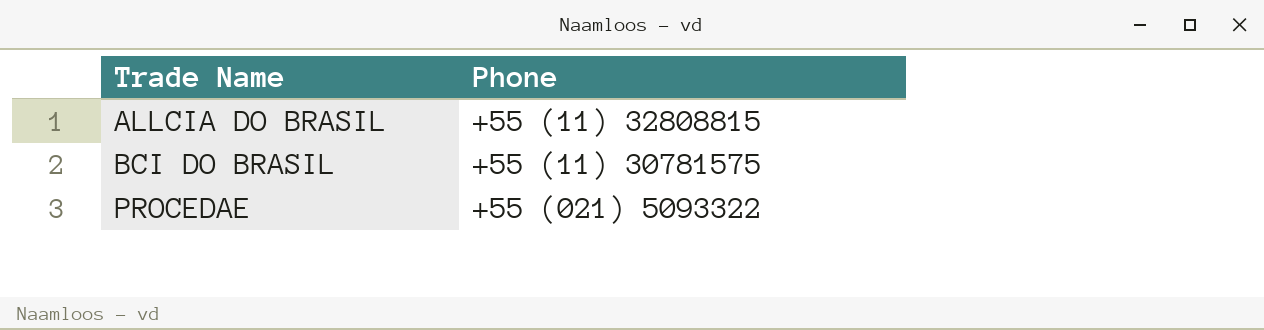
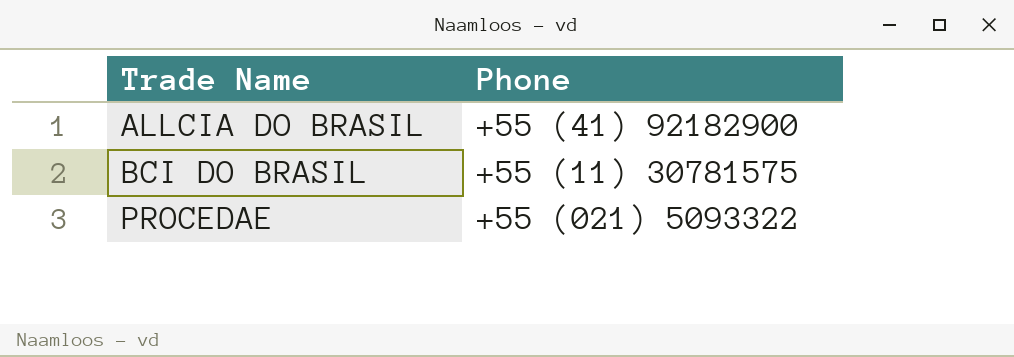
ALLCIA DO BRASIL | Phone: +55 (11) 32808815 -> +55 (41) 92182900

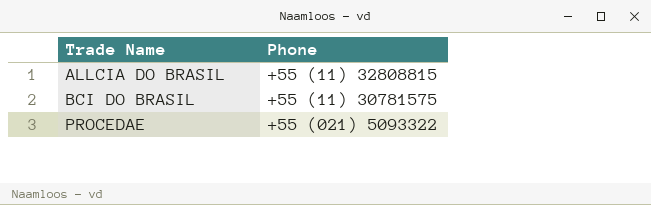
ALLCIA DO BRASIL | Phone: +55 (41) 92182900 -> +55 (11) 32808815

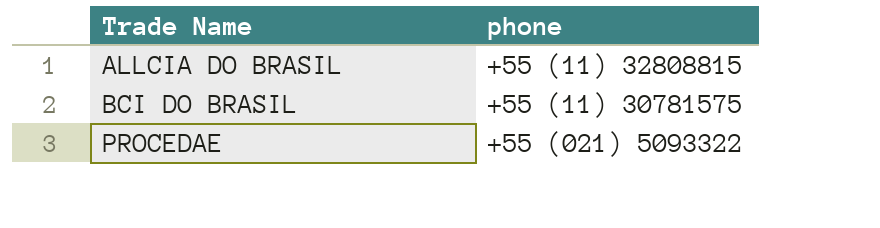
column name: Phone -> phone

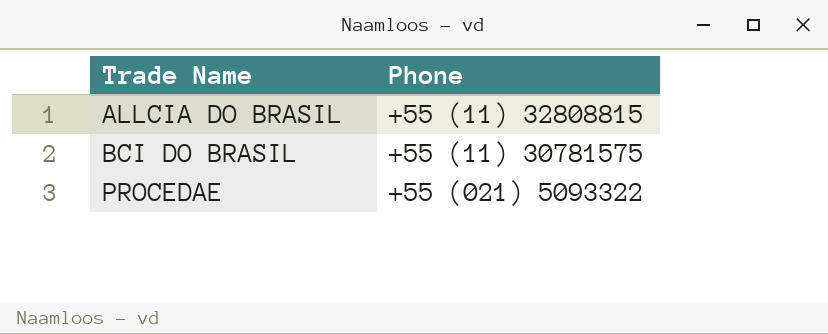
column name: phone -> Phone

